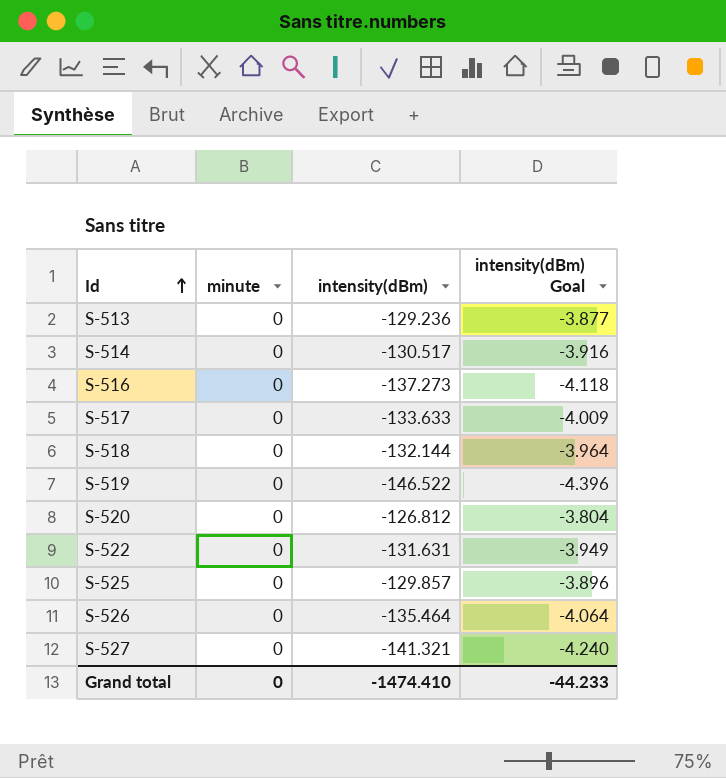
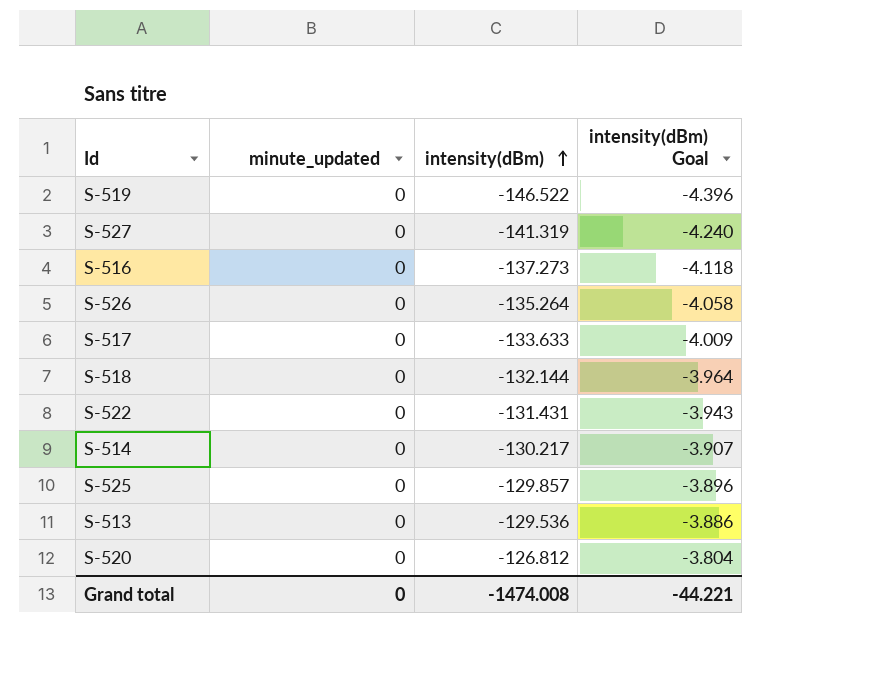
row order: Id ascending -> intensity(dBm) ascending
column name: minute -> minute_updated
S-527 | intensity(dBm): -141.321 -> -141.319
S-526 | intensity(dBm): -135.464 -> -135.264
S-526 | intensity(dBm) Goal: -4.064 -> -4.058
S-522 | intensity(dBm): -131.631 -> -131.431
S-522 | intensity(dBm) Goal: -3.949 -> -3.943
S-514 | intensity(dBm): -130.517 -> -130.217
S-514 | intensity(dBm) Goal: -3.916 -> -3.907
S-513 | intensity(dBm): -129.236 -> -129.536
S-513 | intensity(dBm) Goal: -3.877 -> -3.886
Grand total | intensity(dBm): -1474.410 -> -1474.008
Grand total | intensity(dBm) Goal: -44.233 -> -44.221

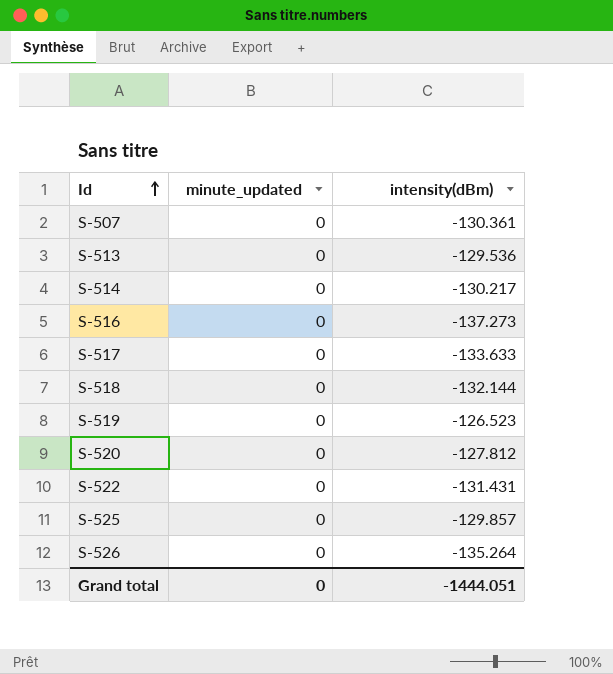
row order: intensity(dBm) ascending -> Id ascending
column intensity(dBm) Goal | formula: [intensity(dBm)] * 0.03 -> none
row S-527: 0 | -141.319 | -4.240 -> none
row S-507: none -> 0 | -130.361
S-519 | intensity(dBm): -146.522 -> -126.523
S-520 | intensity(dBm): -126.812 -> -127.812
Grand total | intensity(dBm): -1474.008 -> -1444.051

